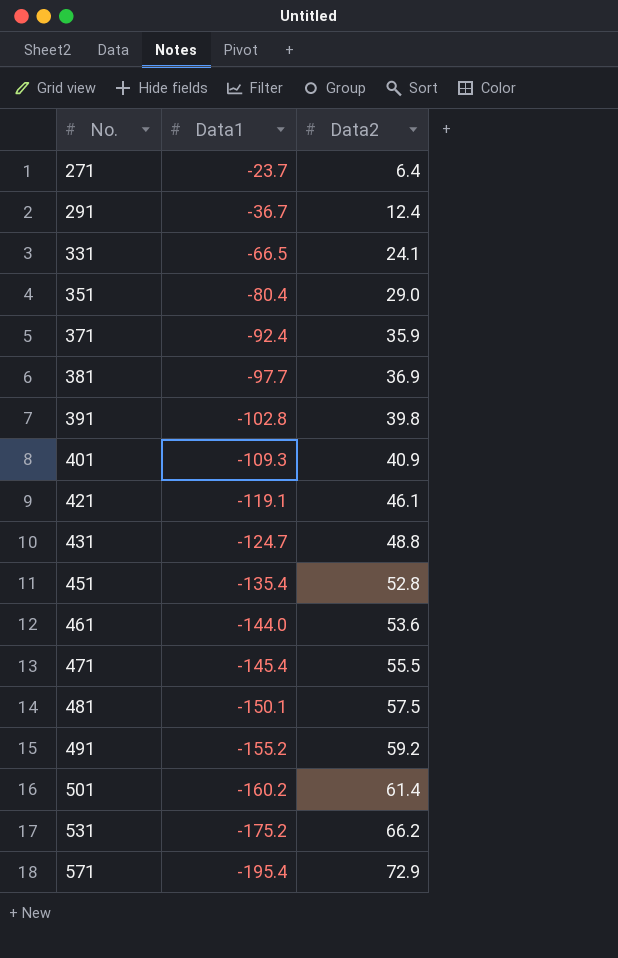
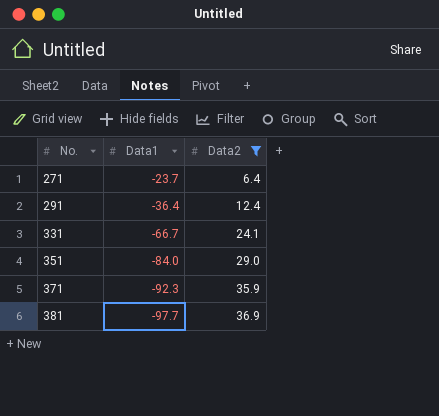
filter: none -> Data2 <= 36.9
291 | Data1: -36.7 -> -36.4
331 | Data1: -66.5 -> -66.7
351 | Data1: -80.4 -> -84.0
371 | Data1: -92.4 -> -92.3

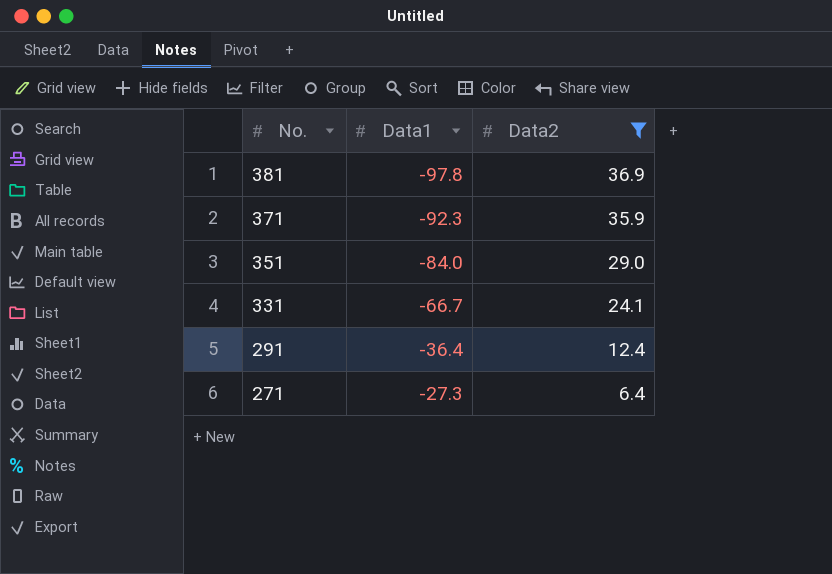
row order: No. ascending -> No. descending
381 | Data1: -97.7 -> -97.8
271 | Data1: -23.7 -> -27.3

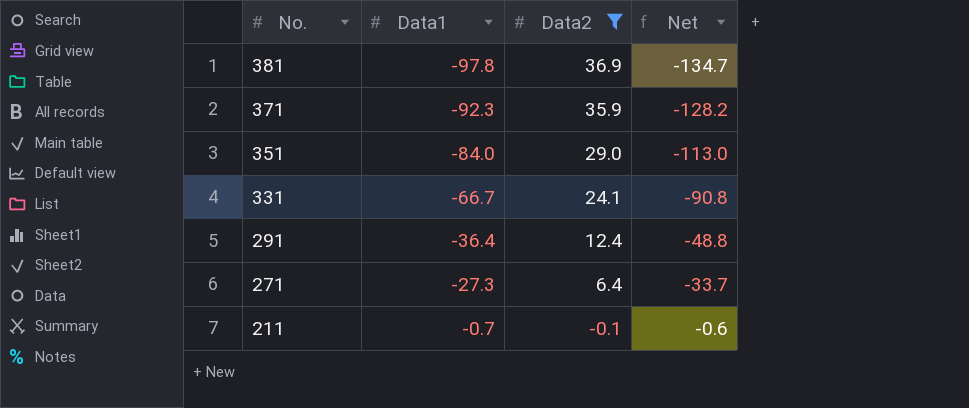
column Net | formula: none -> [Data1] - [Data2]
row 211: none -> -0.7 | -0.1 | -0.6

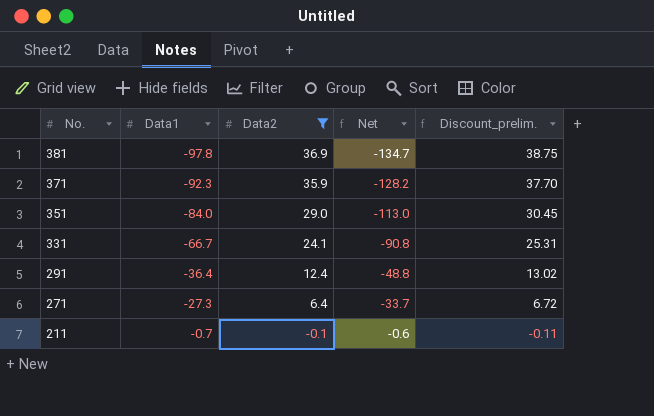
column Discount_prelim. | formula: none -> [Data2] * 1.05

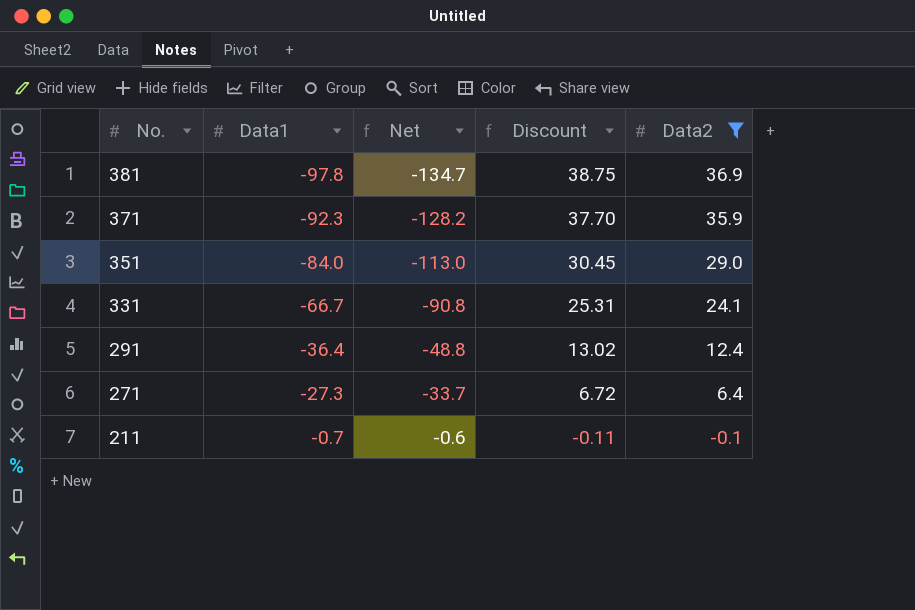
column name: Discount_prelim. -> Discount
column Data2 | position: 3 -> 5

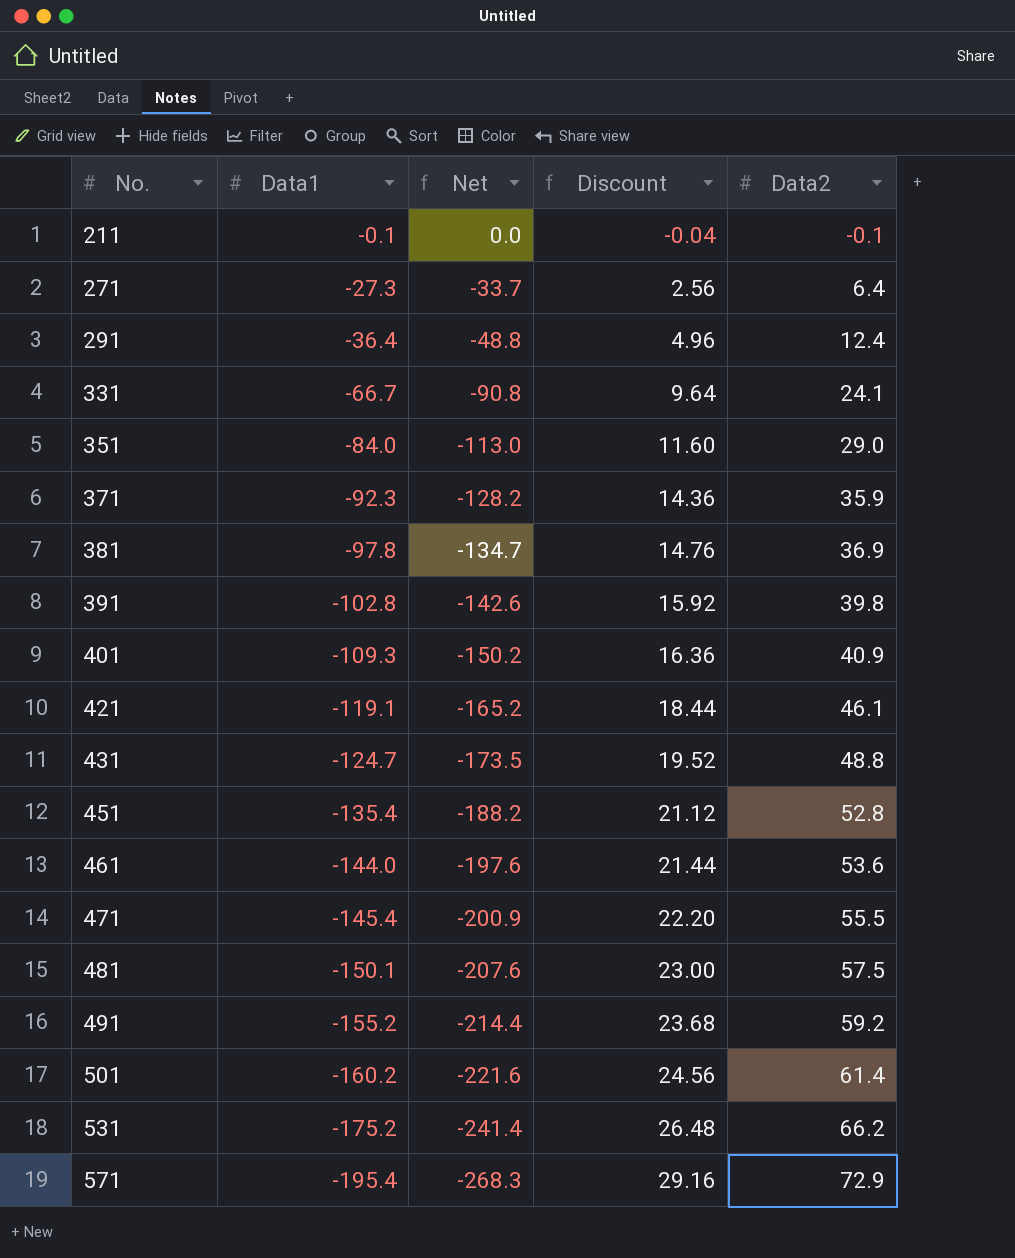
filter: Data2 <= 36.9 -> none
row order: No. descending -> No. ascending
column Discount | formula: [Data2] * 1.05 -> [Data2] * 0.4
211 | Data1: -0.7 -> -0.1
211 | Net: -0.6 -> 0.0

